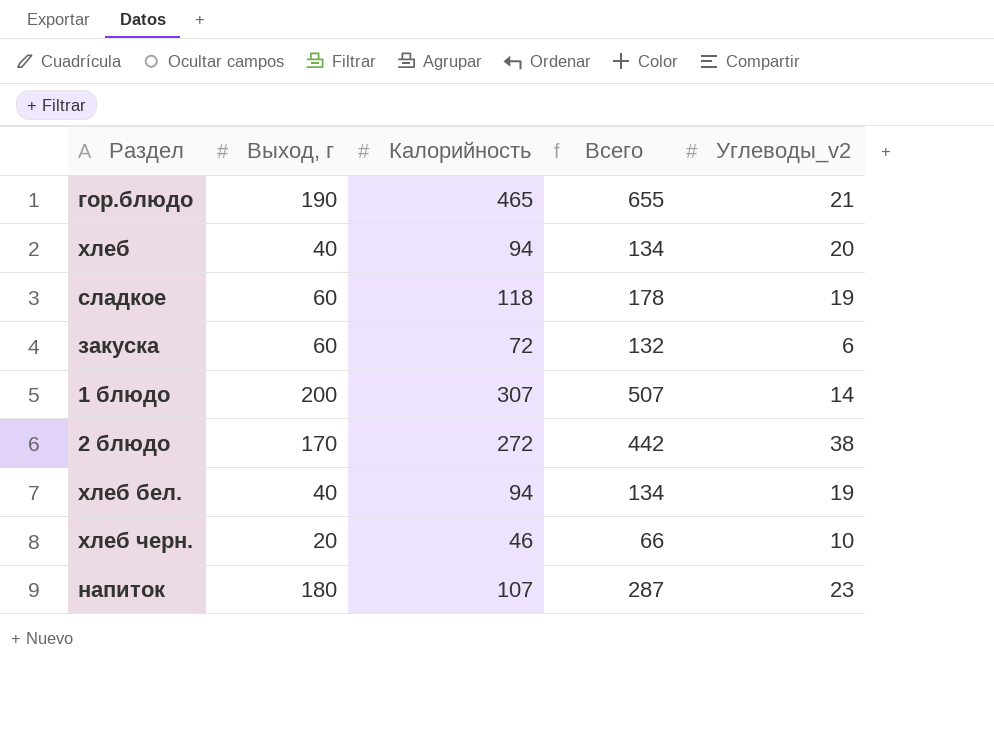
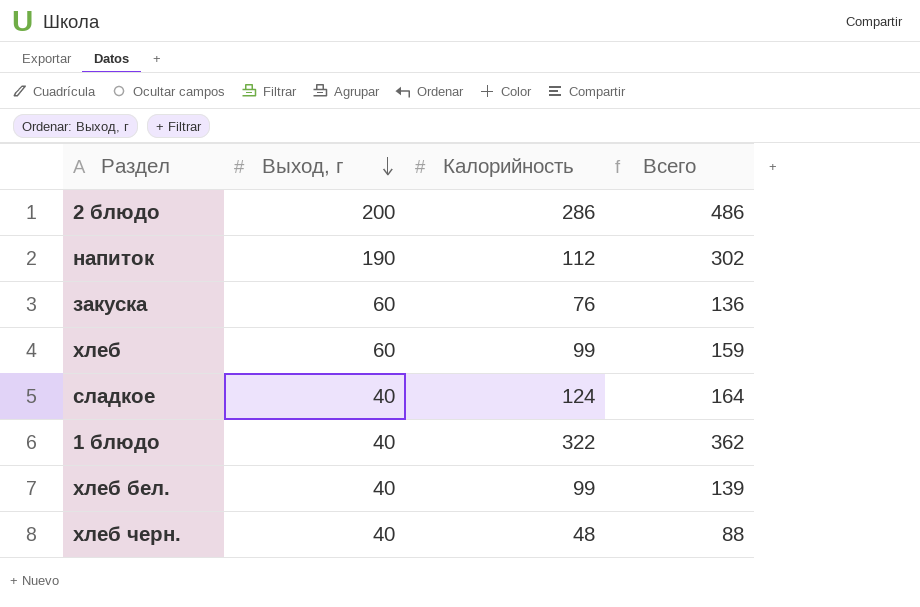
row order: none -> Выход, г descending
column Углеводы_v2 | position: 5 -> none
row гор.блюдо: 190 | 465 | 655 | 21 -> none
2 блюдо | Выход, г: 170 -> 200
2 блюдо | Калорийность: 272 -> 286
2 блюдо | Всего: 442 -> 486
напиток | Выход, г: 180 -> 190
напиток | Калорийность: 107 -> 112
напиток | Всего: 287 -> 302
закуска | Калорийность: 72 -> 76
закуска | Всего: 132 -> 136
хлеб | Выход, г: 40 -> 60
хлеб | Калорийность: 94 -> 99
хлеб | Всего: 134 -> 159
сладкое | Выход, г: 60 -> 40
сладкое | Калорийность: 118 -> 124
сладкое | Всего: 178 -> 164
1 блюдо | Выход, г: 200 -> 40
1 блюдо | Калорийность: 307 -> 322
1 блюдо | Всего: 507 -> 362
хлеб бел. | Калорийность: 94 -> 99
хлеб бел. | Всего: 134 -> 139
хлеб черн. | Выход, г: 20 -> 40
хлеб черн. | Калорийность: 46 -> 48
хлеб черн. | Всего: 66 -> 88

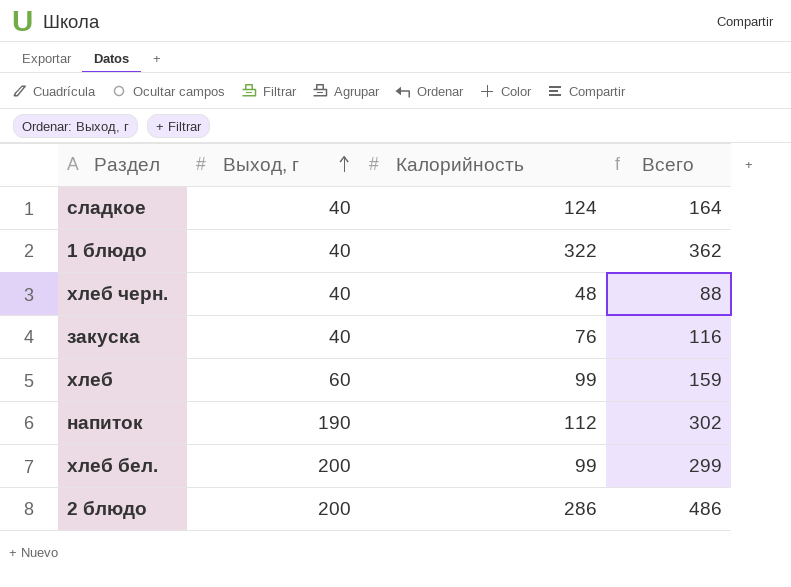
row order: Выход, г descending -> Выход, г ascending
закуска | Выход, г: 60 -> 40
закуска | Всего: 136 -> 116
хлеб бел. | Выход, г: 40 -> 200
хлеб бел. | Всего: 139 -> 299

